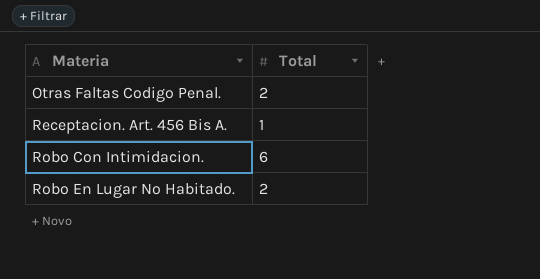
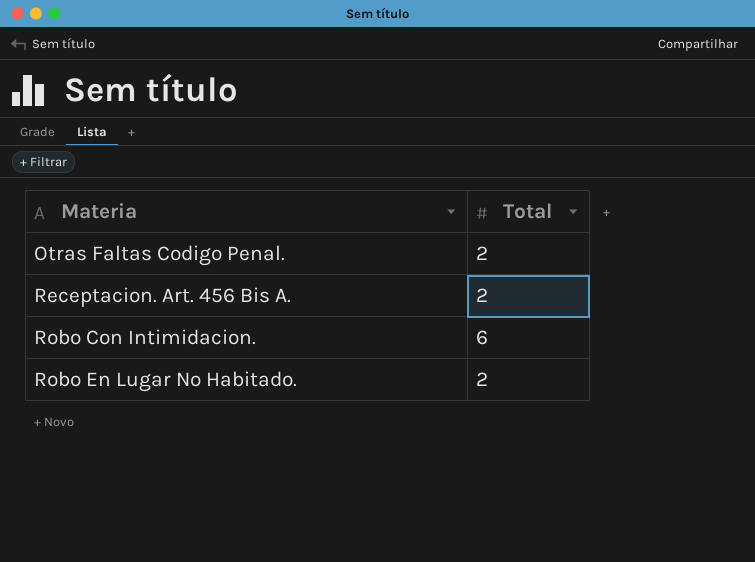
Receptacion. Art. 456 Bis A. | Total: 1 -> 2

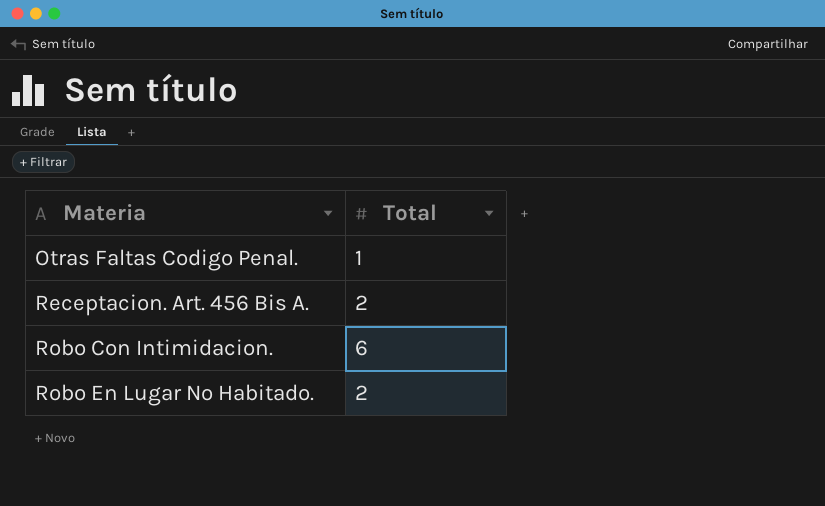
Otras Faltas Codigo Penal. | Total: 2 -> 1

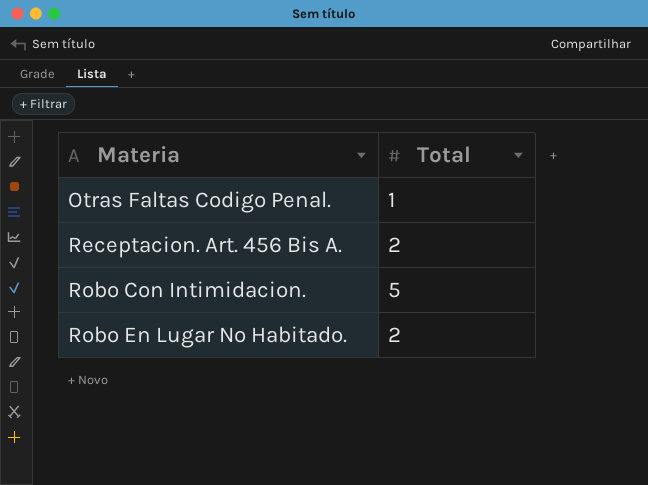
Robo Con Intimidacion. | Total: 6 -> 5

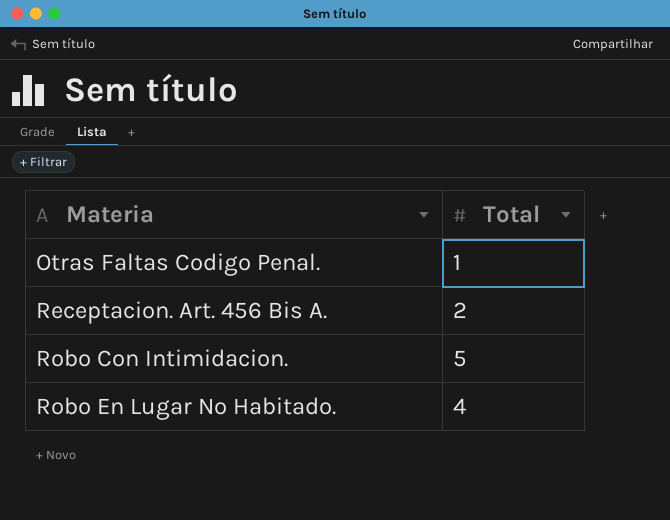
Robo En Lugar No Habitado. | Total: 2 -> 4

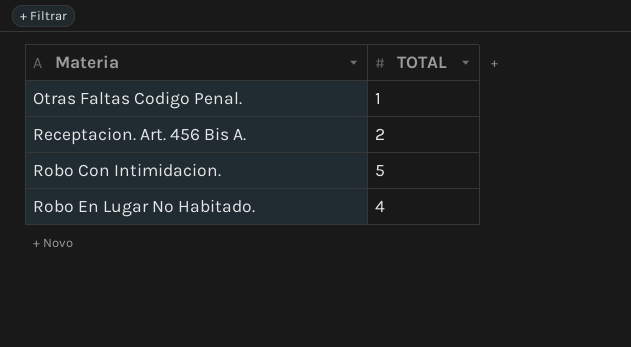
column name: Total -> TOTAL

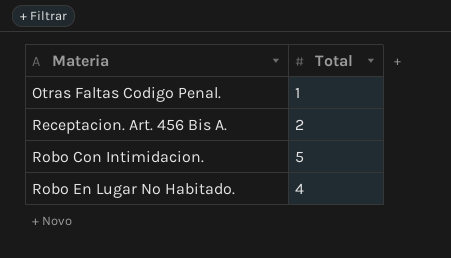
column name: TOTAL -> Total

